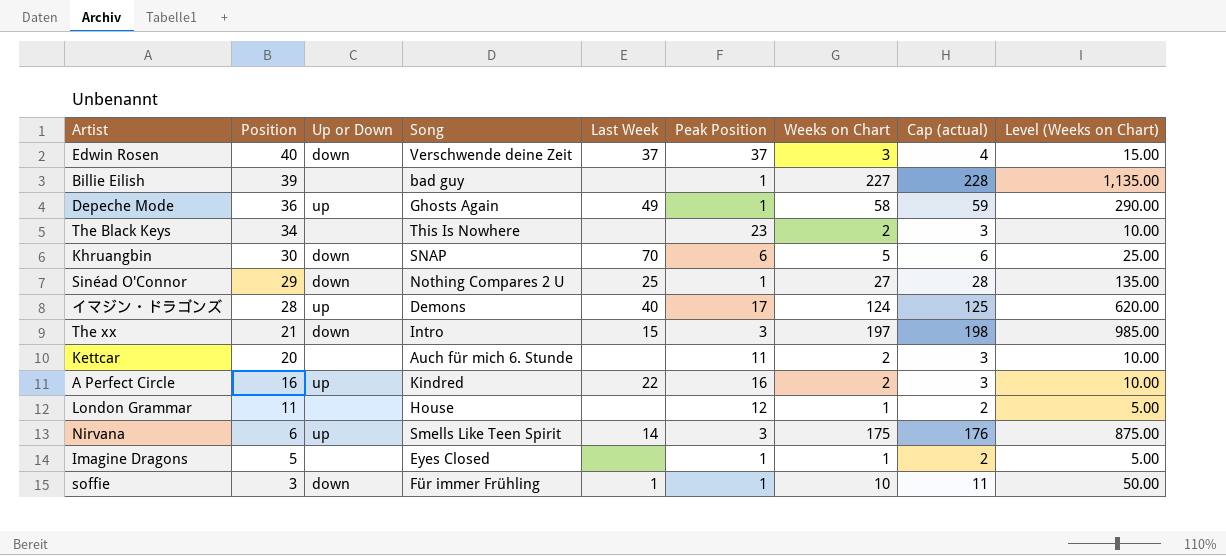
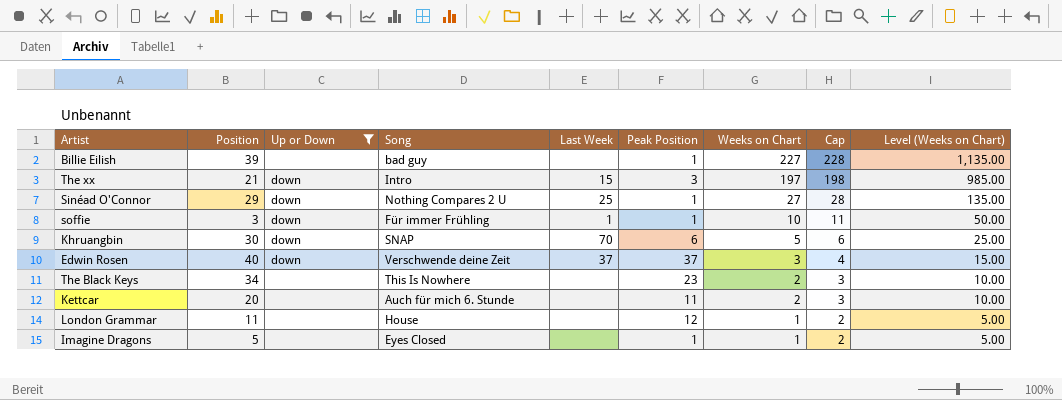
filter: none -> Up or Down != up
row order: Position descending -> Weeks on Chart descending
column name: Cap (actual) -> Cap

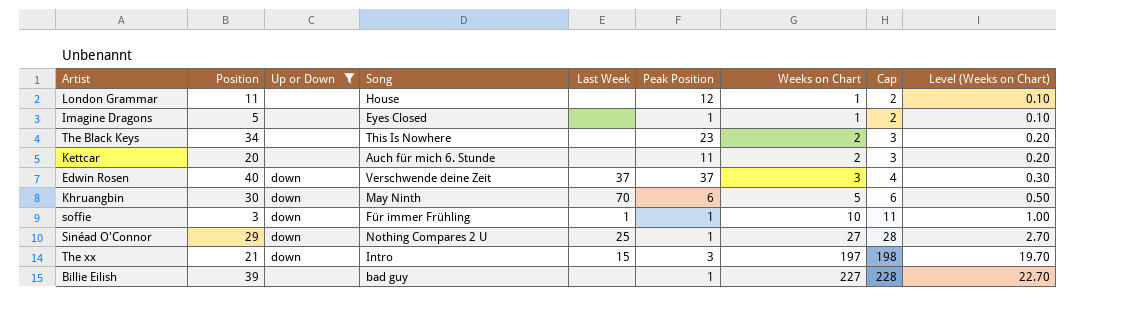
row order: Weeks on Chart descending -> Weeks on Chart ascending
column Level (Weeks on Chart) | formula: [Weeks on Chart] * 5 -> [Weeks on Chart] * 0.1
Khruangbin | Song: SNAP -> May Ninth

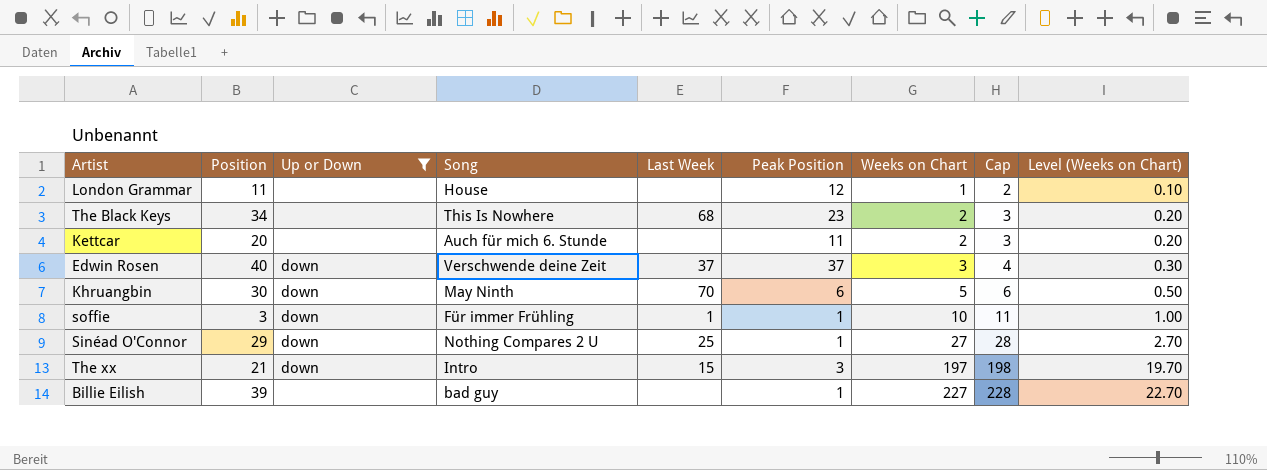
row Imagine Dragons: 5 | none | Eyes Closed | none | 1 | 1 | 2 | 0.10 -> none
The Black Keys | Last Week: none -> 68

